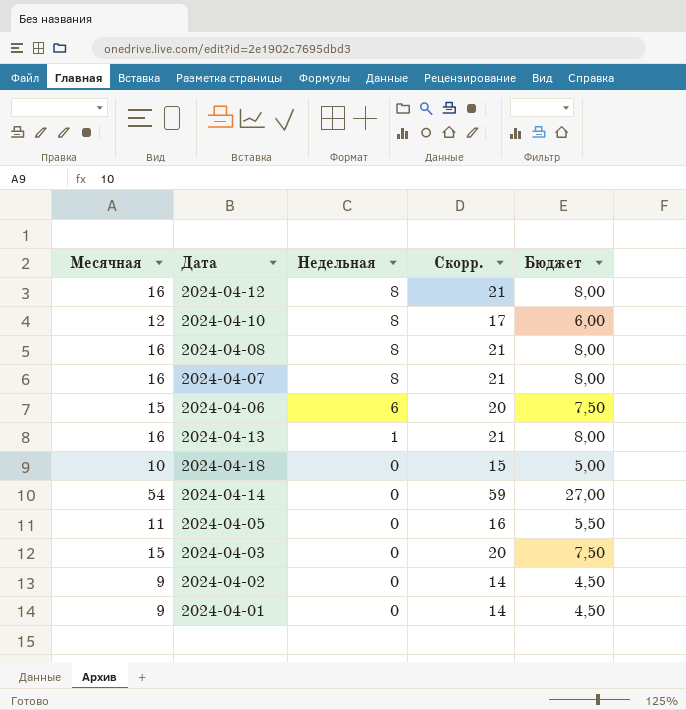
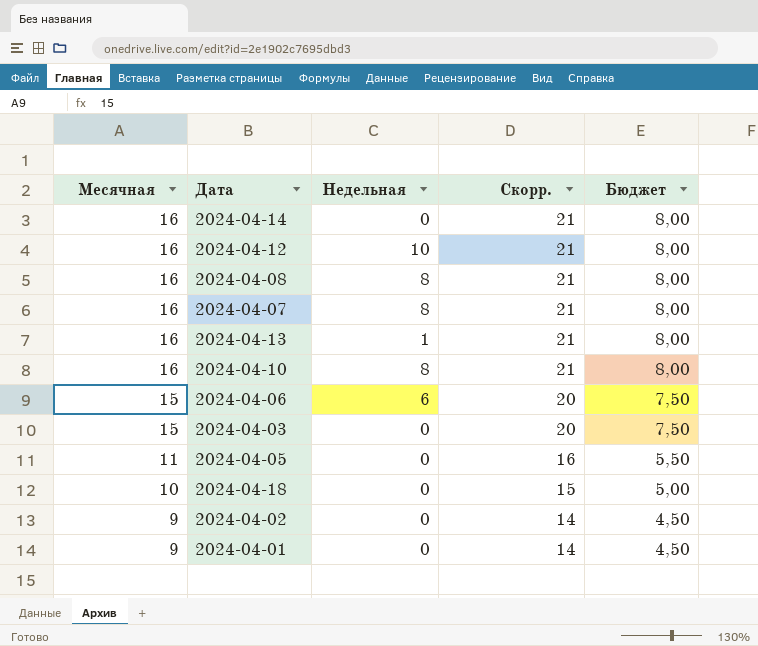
row order: Недельная descending -> Месячная descending
2024-04-14 | Месячная: 54 -> 16
2024-04-14 | Скорр.: 59 -> 21
2024-04-14 | Бюджет: 27,00 -> 8,00
2024-04-12 | Недельная: 8 -> 10
2024-04-10 | Месячная: 12 -> 16
2024-04-10 | Скорр.: 17 -> 21
2024-04-10 | Бюджет: 6,00 -> 8,00

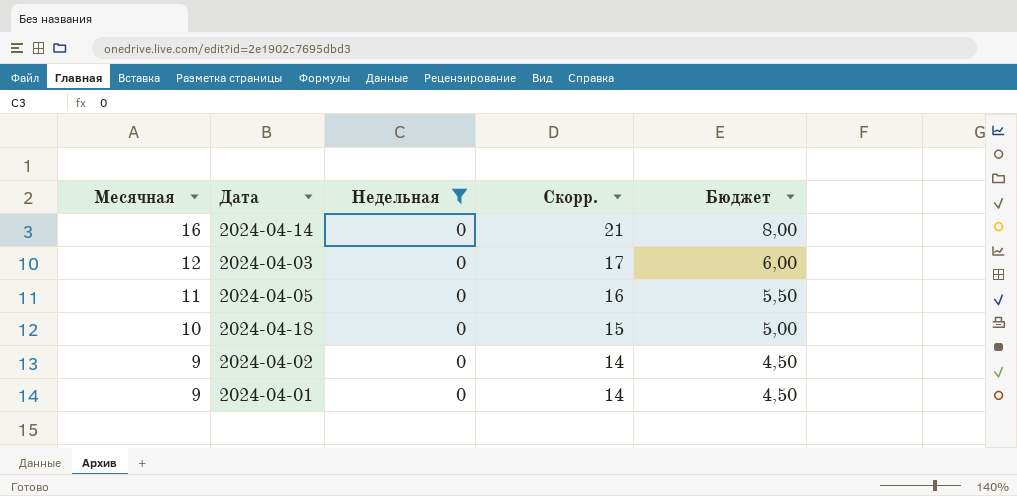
filter: none -> Недельная = 0
2024-04-03 | Месячная: 15 -> 12
2024-04-03 | Скорр.: 20 -> 17
2024-04-03 | Бюджет: 7,50 -> 6,00

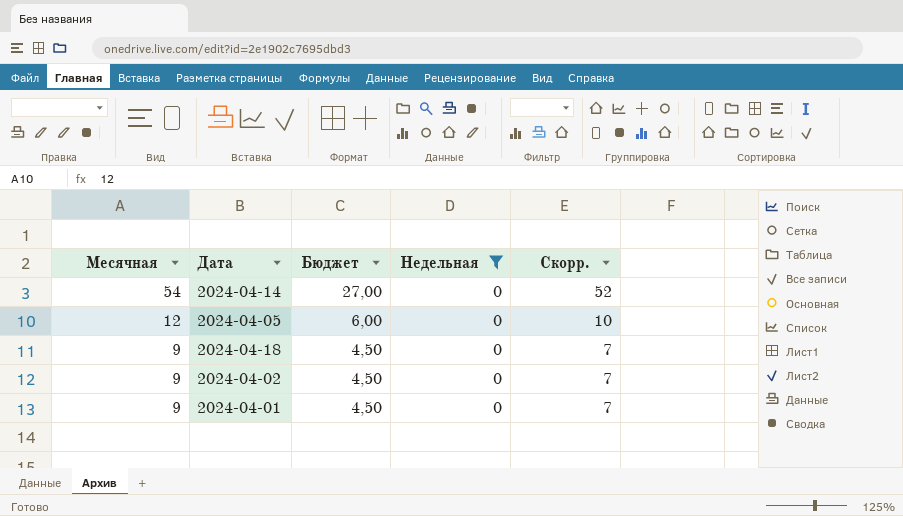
column Бюджет | position: 5 -> 3
column Скорр. | formula: [Месячная] + 5 -> [Месячная] - 2
row 2024-04-03: 12 | 0 | 17 | 6,00 -> none
2024-04-14 | Месячная: 16 -> 54
2024-04-14 | Бюджет: 8,00 -> 27,00
2024-04-05 | Месячная: 11 -> 12
2024-04-05 | Бюджет: 5,50 -> 6,00
2024-04-18 | Месячная: 10 -> 9
2024-04-18 | Бюджет: 5,00 -> 4,50

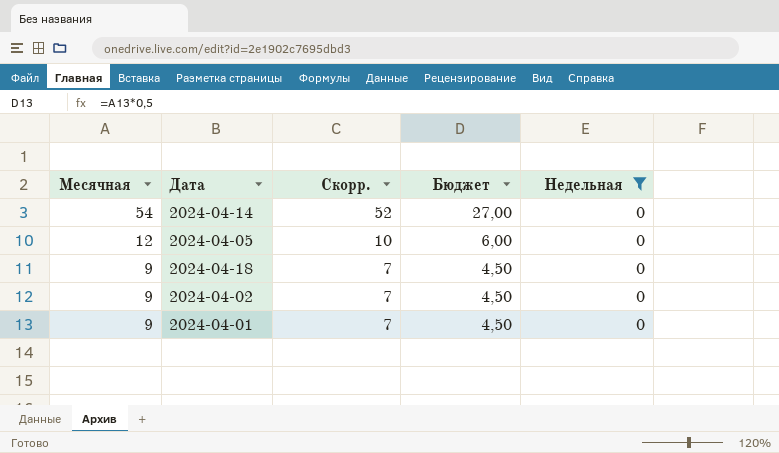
column Скорр. | position: 5 -> 3

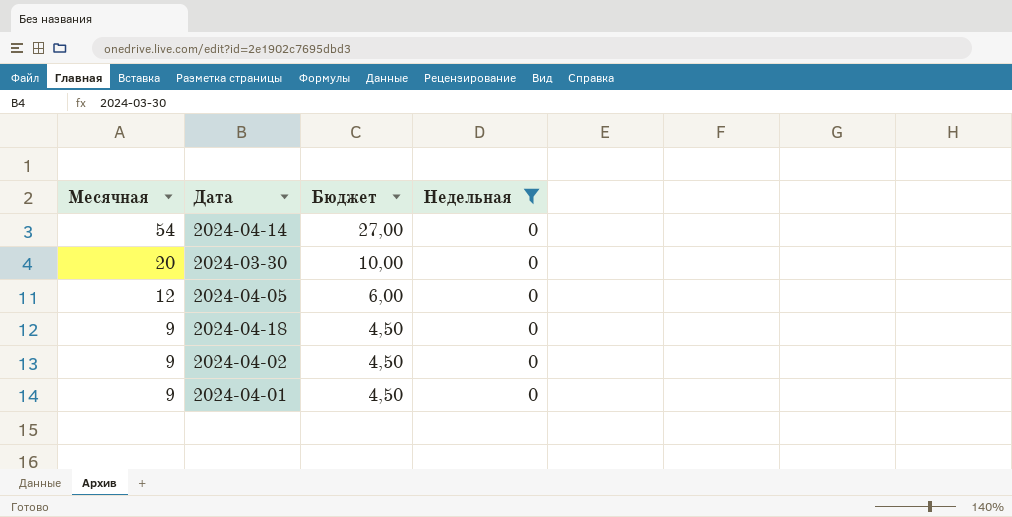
column Скорр. | formula: [Месячная] - 2 -> none
row 2024-03-30: none -> 20 | 10,00 | 0

